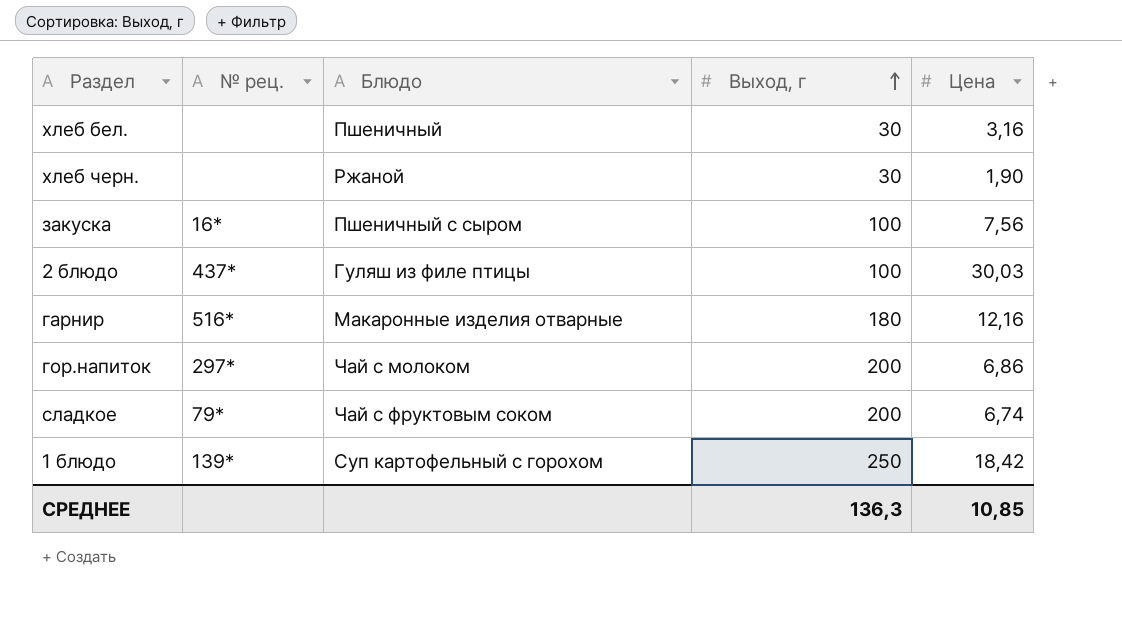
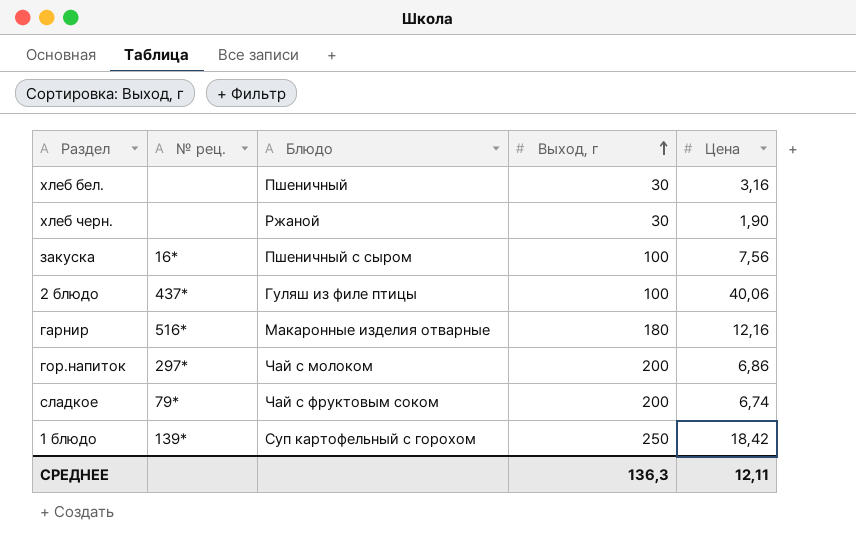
2 блюдо | Цена: 30,03 -> 40,06
СРЕДНЕЕ | Цена: 10,85 -> 12,11

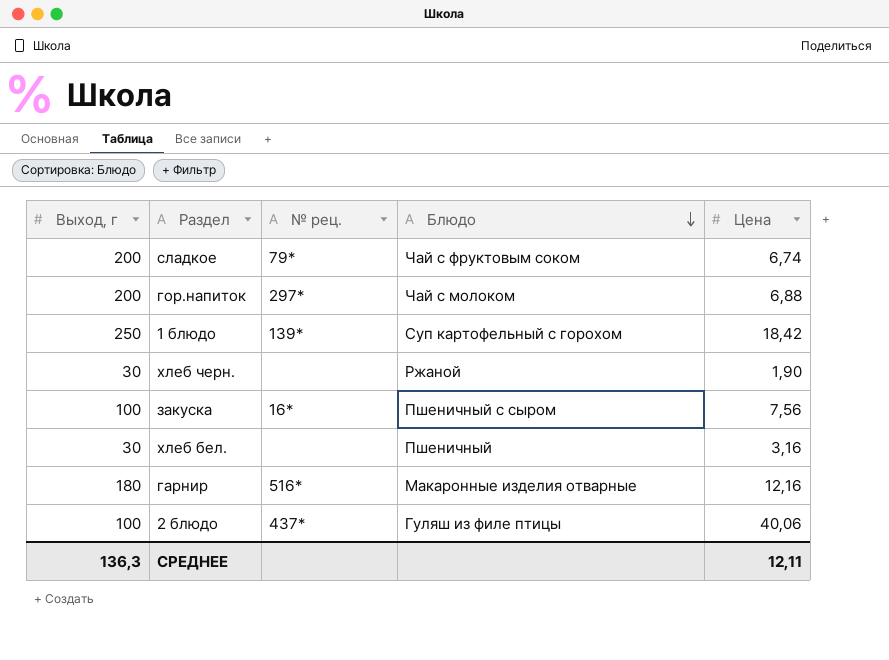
row order: Выход, г ascending -> Блюдо descending
column Выход, г | position: 4 -> 1
гор.напиток | Цена: 6,86 -> 6,88

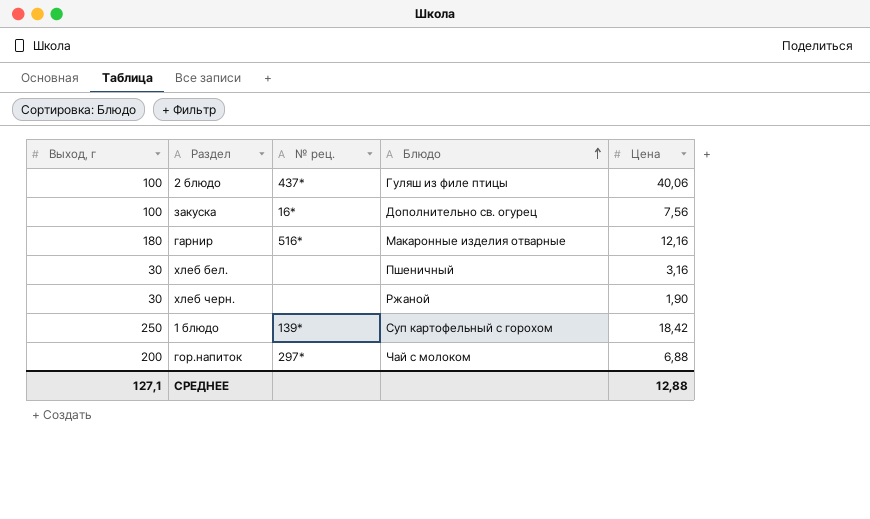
row order: Блюдо descending -> Блюдо ascending
row сладкое: 200 | 79* | Чай с фруктовым соком | 6,74 -> none
закуска | Блюдо: Пшеничный с сыром -> Дополнительно св. огурец
СРЕДНЕЕ | Выход, г: 136,3 -> 127,1
СРЕДНЕЕ | Цена: 12,11 -> 12,88

